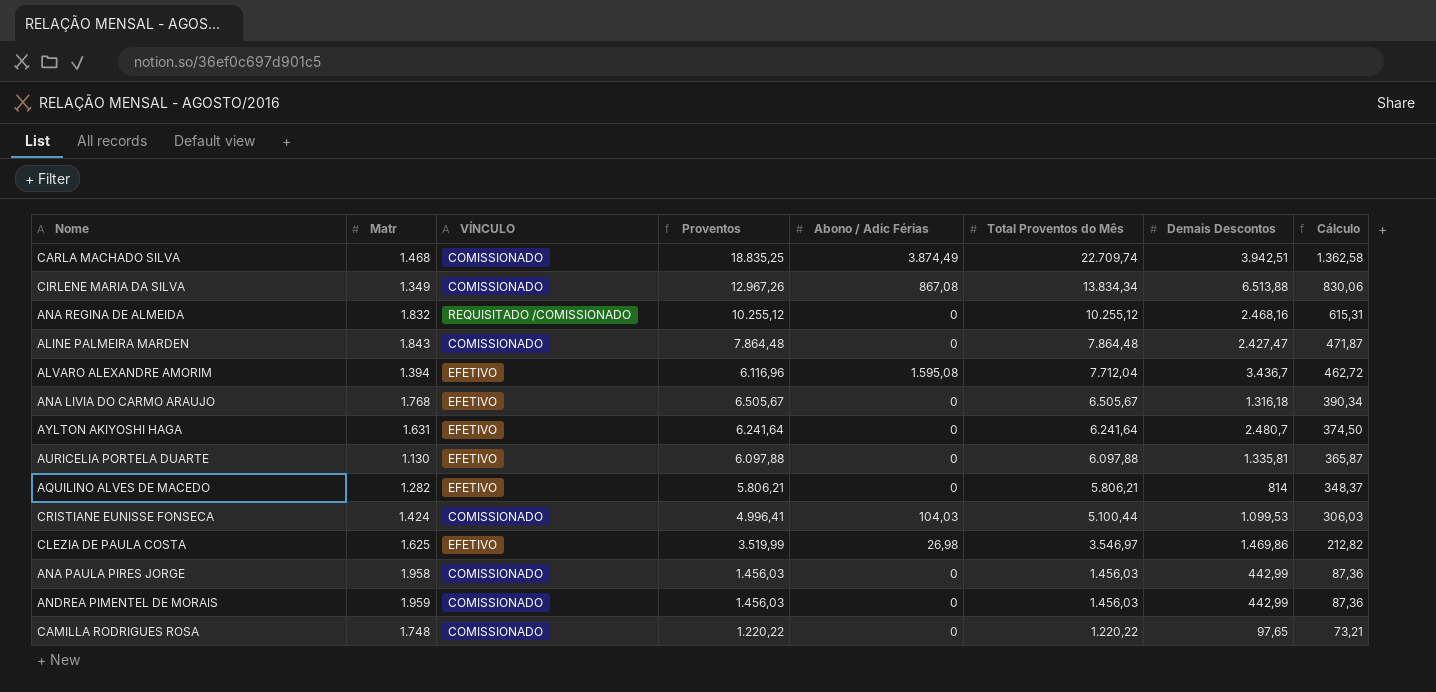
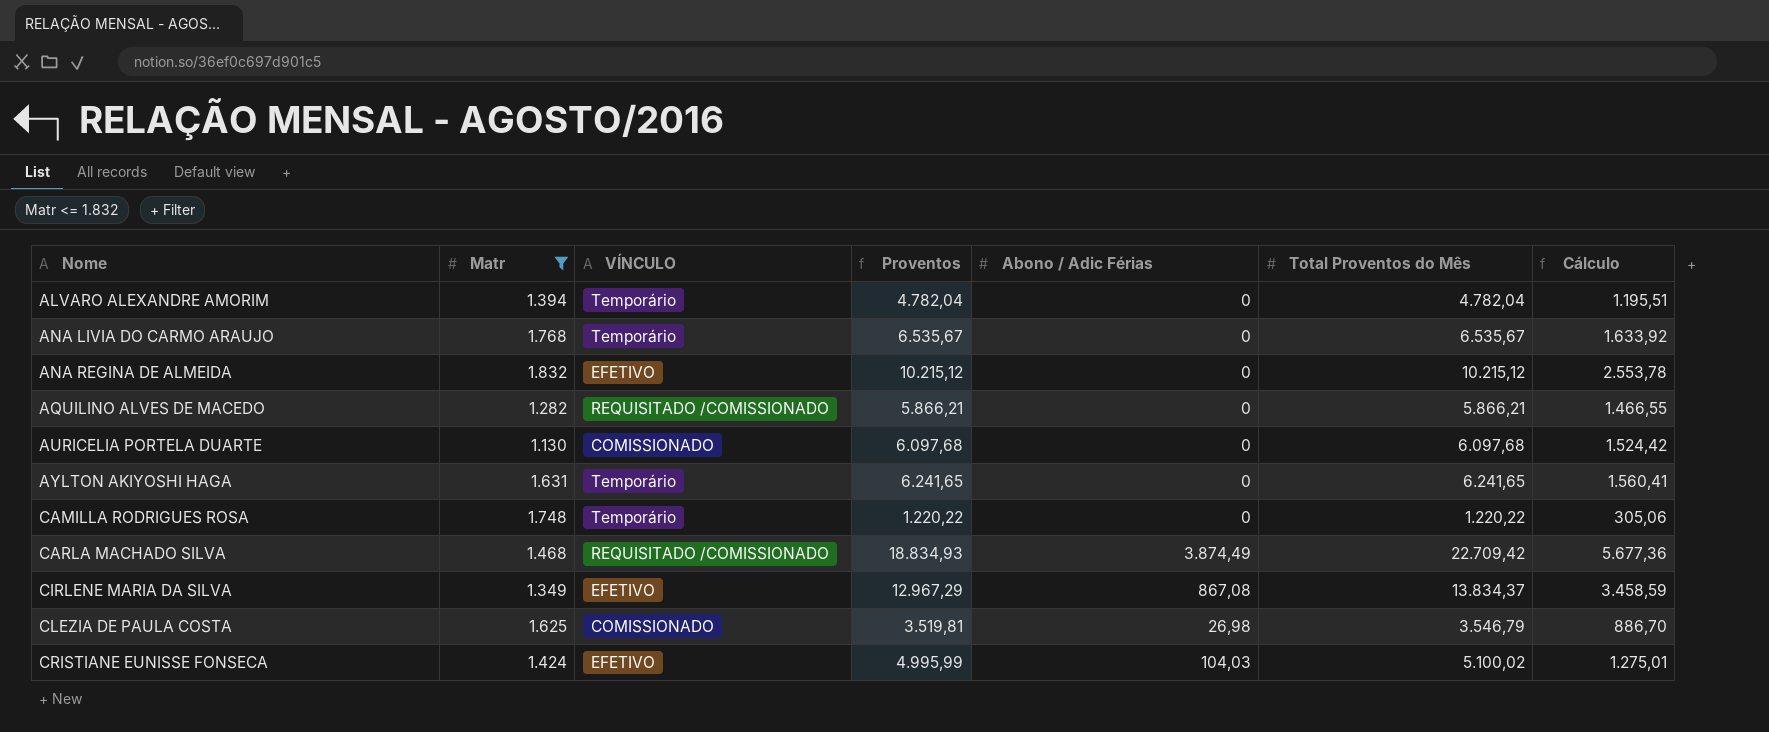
filter: none -> Matr <= 1.832
row order: Total Proventos do Mês descending -> Nome ascending
column Demais Descontos | position: 7 -> none
column Cálculo | formula: [Total Proventos do Mês] * 0,06 -> [Total Proventos do Mês] * 0,25
ALVARO ALEXANDRE AMORIM | VÍNCULO: EFETIVO -> Temporário
ALVARO ALEXANDRE AMORIM | Proventos: 6.116,96 -> 4.782,04
ALVARO ALEXANDRE AMORIM | Abono / Adic Férias: 1.595,08 -> 0
ALVARO ALEXANDRE AMORIM | Total Proventos do Mês: 7.712,04 -> 4.782,04
ANA LIVIA DO CARMO ARAUJO | VÍNCULO: EFETIVO -> Temporário
ANA LIVIA DO CARMO ARAUJO | Proventos: 6.505,67 -> 6.535,67
ANA LIVIA DO CARMO ARAUJO | Total Proventos do Mês: 6.505,67 -> 6.535,67
ANA REGINA DE ALMEIDA | VÍNCULO: REQUISITADO /COMISSIONADO -> EFETIVO
ANA REGINA DE ALMEIDA | Proventos: 10.255,12 -> 10.215,12
ANA REGINA DE ALMEIDA | Total Proventos do Mês: 10.255,12 -> 10.215,12
AQUILINO ALVES DE MACEDO | VÍNCULO: EFETIVO -> REQUISITADO /COMISSIONADO
AQUILINO ALVES DE MACEDO | Proventos: 5.806,21 -> 5.866,21
AQUILINO ALVES DE MACEDO | Total Proventos do Mês: 5.806,21 -> 5.866,21
AURICELIA PORTELA DUARTE | VÍNCULO: EFETIVO -> COMISSIONADO
AURICELIA PORTELA DUARTE | Proventos: 6.097,88 -> 6.097,68
AURICELIA PORTELA DUARTE | Total Proventos do Mês: 6.097,88 -> 6.097,68
AYLTON AKIYOSHI HAGA | VÍNCULO: EFETIVO -> Temporário
AYLTON AKIYOSHI HAGA | Proventos: 6.241,64 -> 6.241,65
AYLTON AKIYOSHI HAGA | Total Proventos do Mês: 6.241,64 -> 6.241,65
CAMILLA RODRIGUES ROSA | VÍNCULO: COMISSIONADO -> Temporário
CARLA MACHADO SILVA | VÍNCULO: COMISSIONADO -> REQUISITADO /COMISSIONADO
CARLA MACHADO SILVA | Proventos: 18.835,25 -> 18.834,93
CARLA MACHADO SILVA | Total Proventos do Mês: 22.709,74 -> 22.709,42
CIRLENE MARIA DA SILVA | VÍNCULO: COMISSIONADO -> EFETIVO
CIRLENE MARIA DA SILVA | Proventos: 12.967,26 -> 12.967,29
CIRLENE MARIA DA SILVA | Total Proventos do Mês: 13.834,34 -> 13.834,37
CLEZIA DE PAULA COSTA | VÍNCULO: EFETIVO -> COMISSIONADO
CLEZIA DE PAULA COSTA | Proventos: 3.519,99 -> 3.519,81
CLEZIA DE PAULA COSTA | Total Proventos do Mês: 3.546,97 -> 3.546,79
CRISTIANE EUNISSE FONSECA | VÍNCULO: COMISSIONADO -> EFETIVO
CRISTIANE EUNISSE FONSECA | Proventos: 4.996,41 -> 4.995,99
CRISTIANE EUNISSE FONSECA | Total Proventos do Mês: 5.100,44 -> 5.100,02

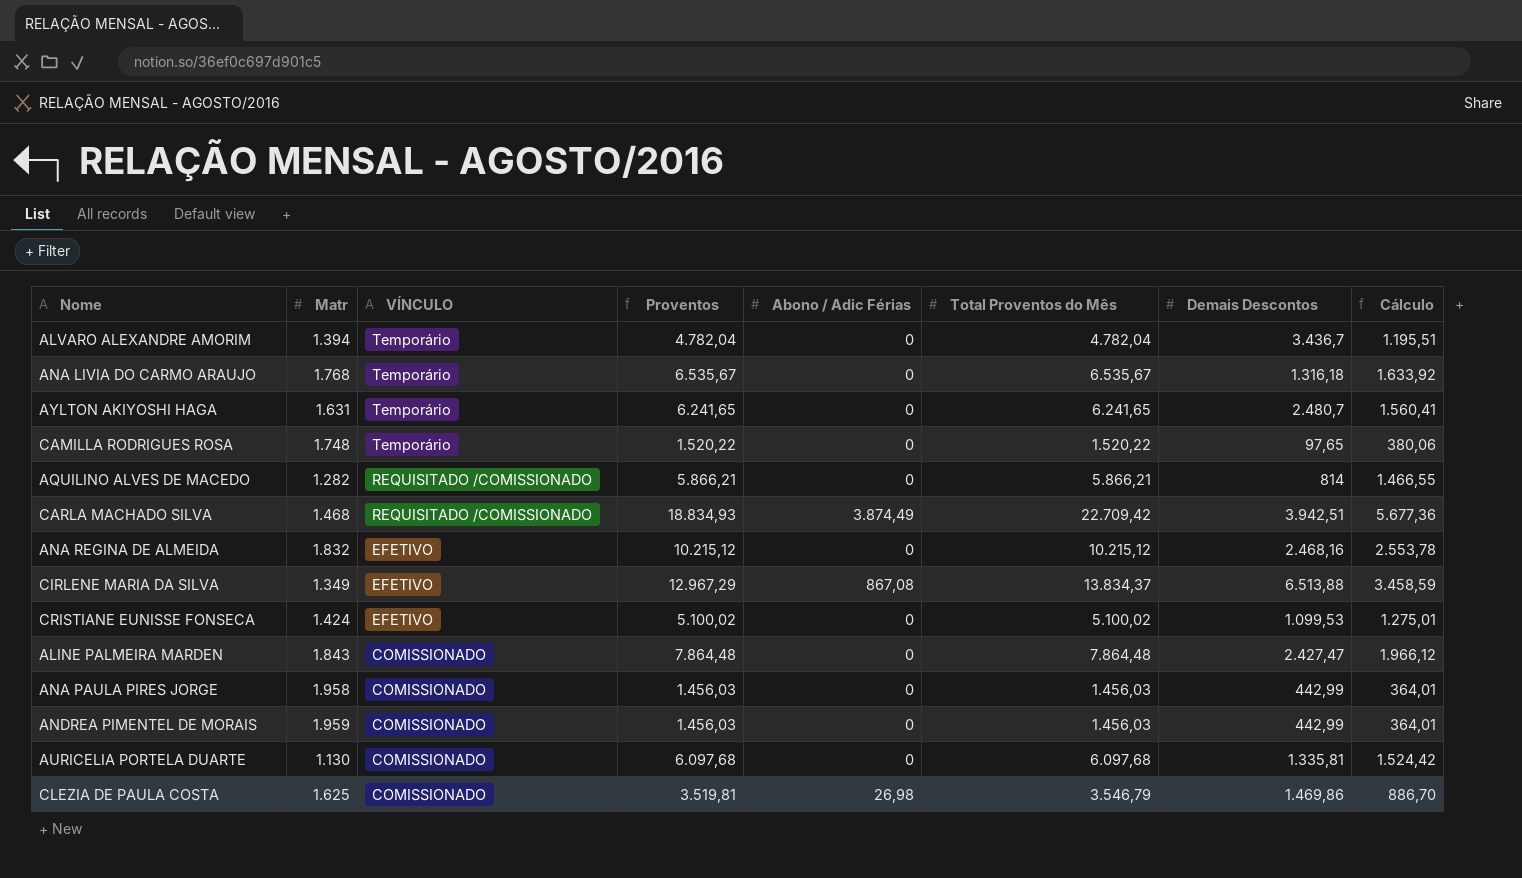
filter: Matr <= 1.832 -> none
row order: Nome ascending -> VÍNCULO descending
column Demais Descontos | position: none -> 7
CAMILLA RODRIGUES ROSA | Proventos: 1.220,22 -> 1.520,22
CAMILLA RODRIGUES ROSA | Total Proventos do Mês: 1.220,22 -> 1.520,22
CAMILLA RODRIGUES ROSA | Cálculo: 305,06 -> 380,06
CRISTIANE EUNISSE FONSECA | Proventos: 4.995,99 -> 5.100,02
CRISTIANE EUNISSE FONSECA | Abono / Adic Férias: 104,03 -> 0

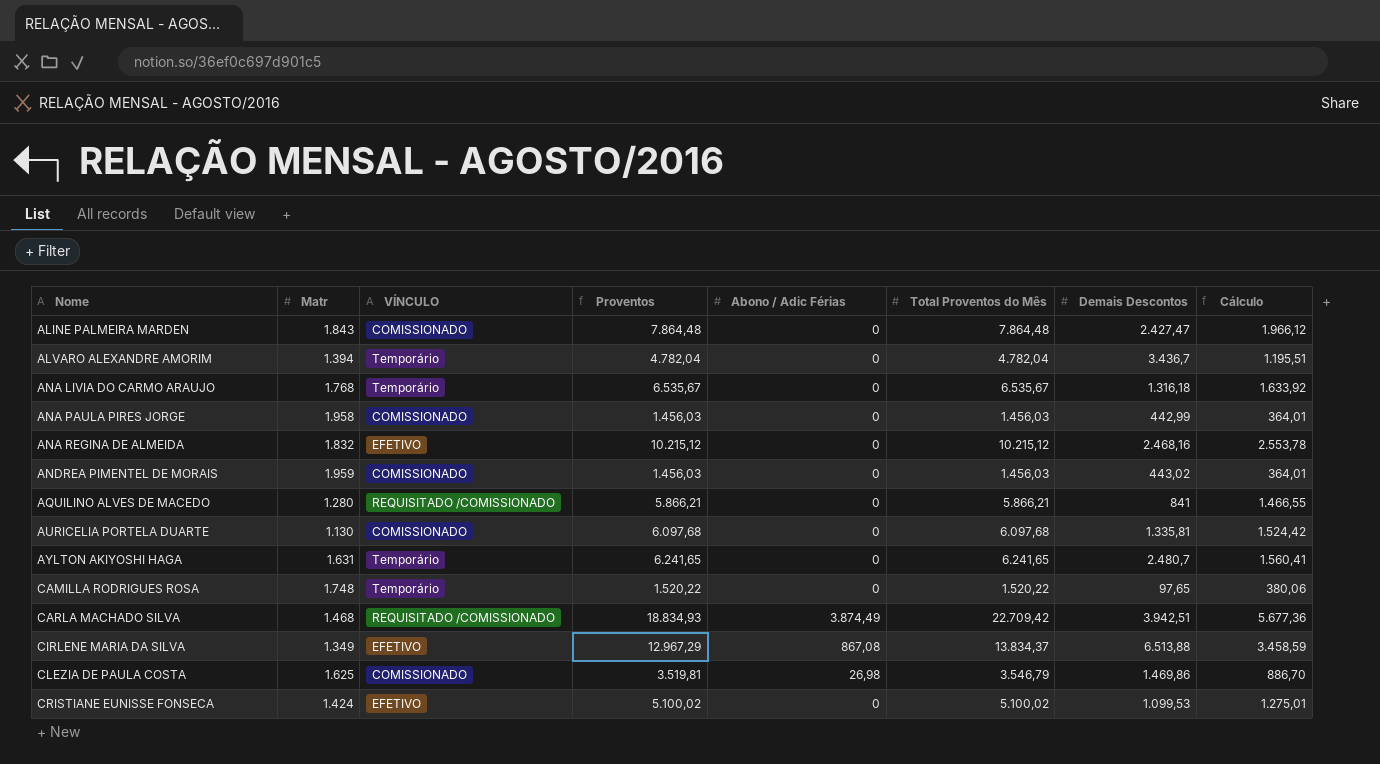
row order: VÍNCULO descending -> Nome ascending
ANDREA PIMENTEL DE MORAIS | Demais Descontos: 442,99 -> 443,02
AQUILINO ALVES DE MACEDO | Matr: 1.282 -> 1.280
AQUILINO ALVES DE MACEDO | Demais Descontos: 814 -> 841

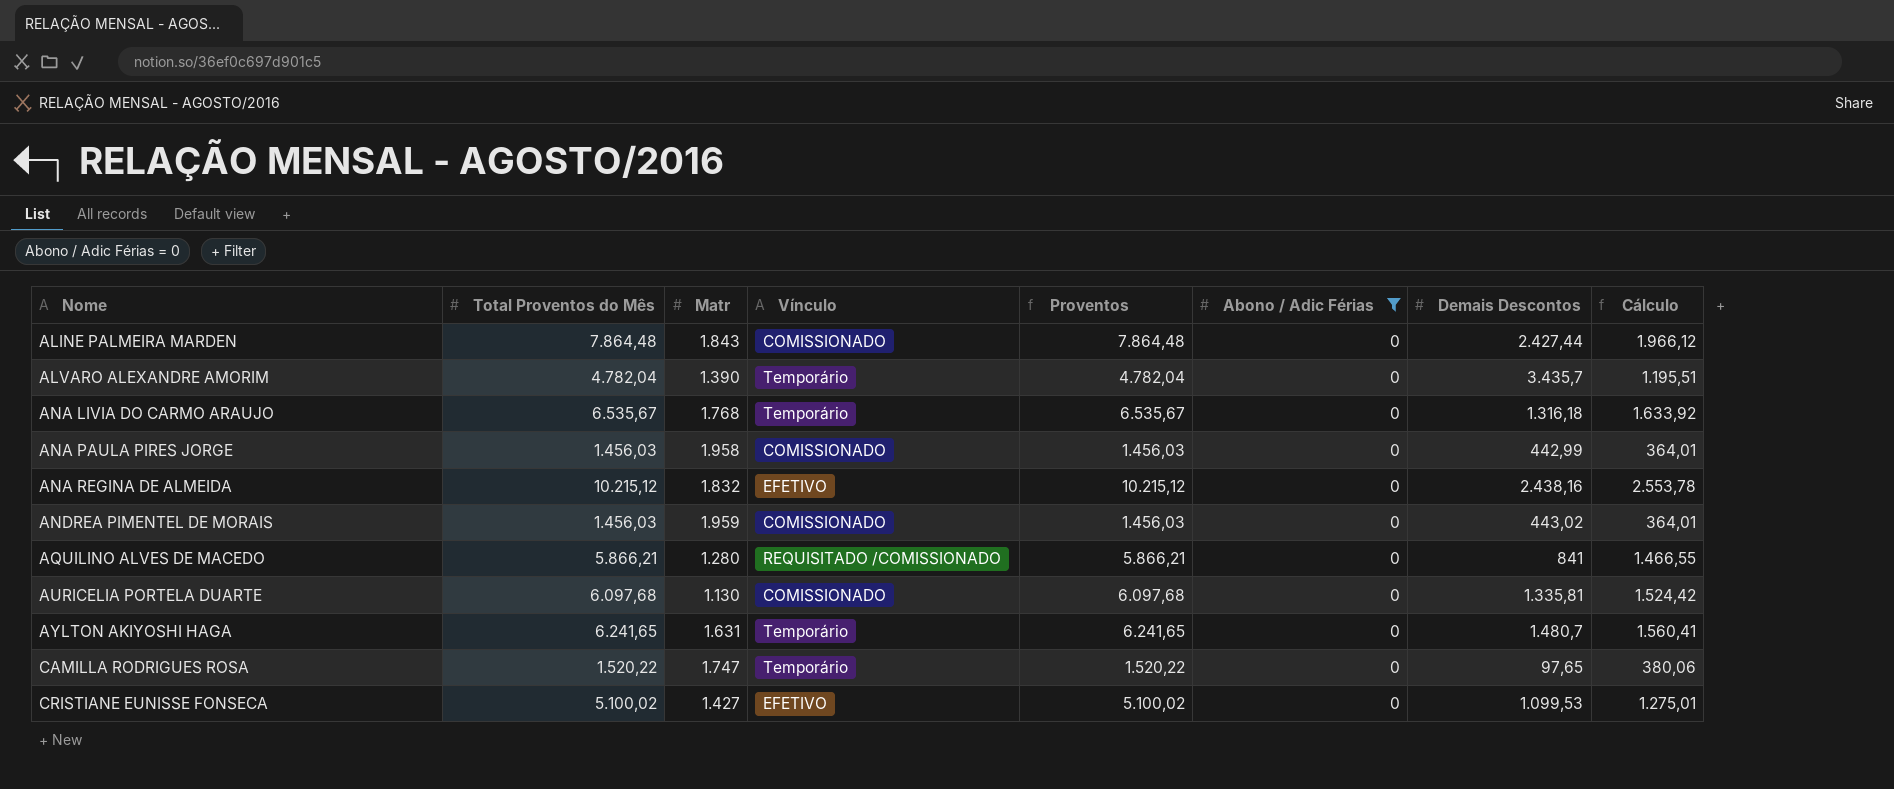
filter: none -> Abono / Adic Férias = 0
column Total Proventos do Mês | position: 6 -> 2
column name: VÍNCULO -> Vínculo
ALINE PALMEIRA MARDEN | Demais Descontos: 2.427,47 -> 2.427,44
ALVARO ALEXANDRE AMORIM | Matr: 1.394 -> 1.390
ALVARO ALEXANDRE AMORIM | Demais Descontos: 3.436,7 -> 3.435,7
ANA REGINA DE ALMEIDA | Demais Descontos: 2.468,16 -> 2.438,16
AYLTON AKIYOSHI HAGA | Demais Descontos: 2.480,7 -> 1.480,7
CAMILLA RODRIGUES ROSA | Matr: 1.748 -> 1.747
CRISTIANE EUNISSE FONSECA | Matr: 1.424 -> 1.427

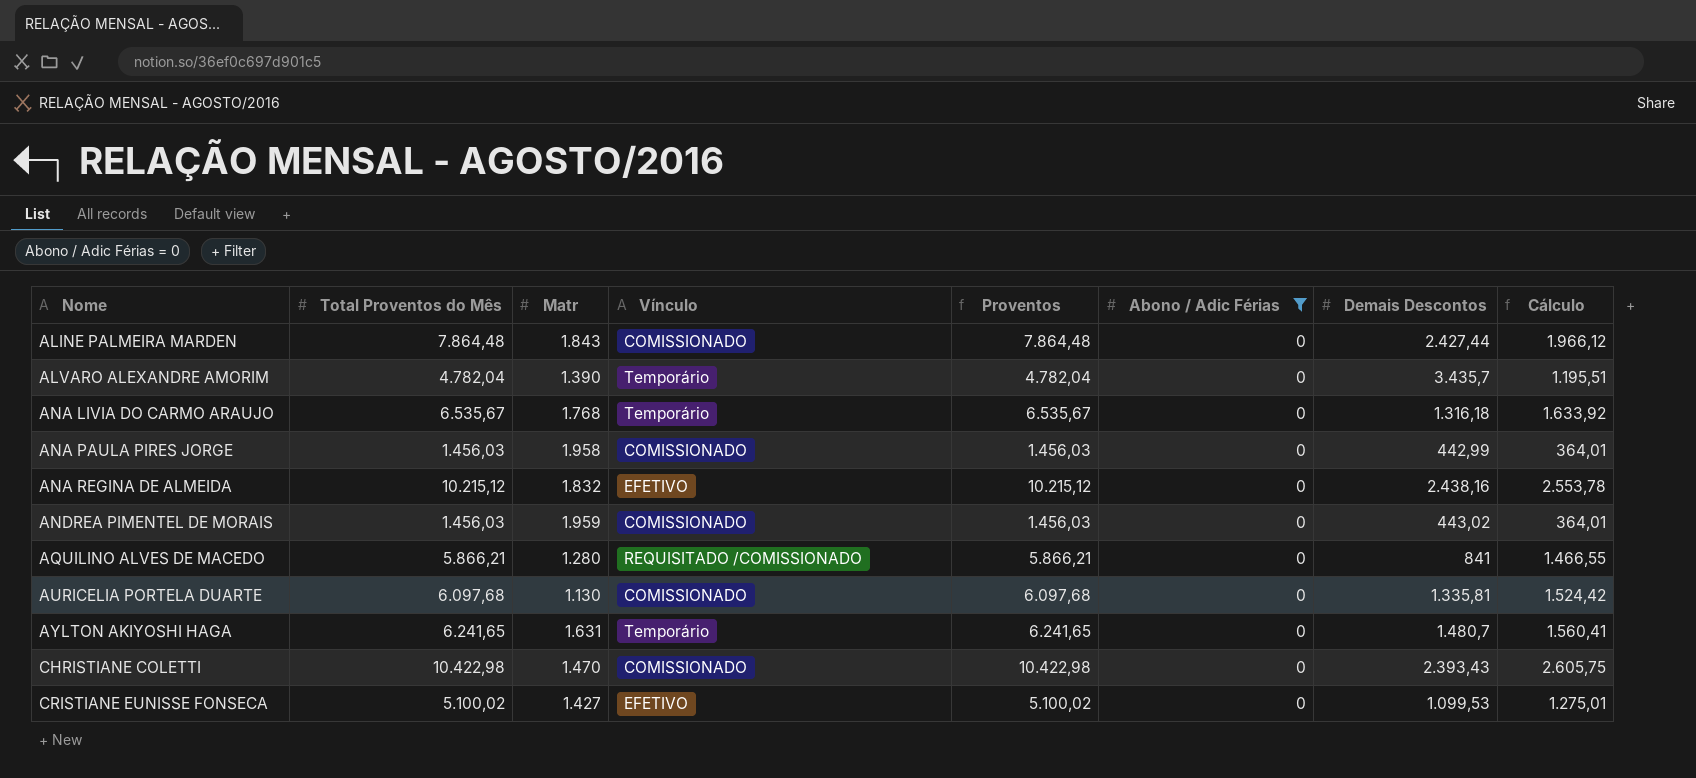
row CAMILLA RODRIGUES ROSA: 1.520,22 | 1.747 | Temporário | 1.520,22 | 0 | 97,65 | 380,06 -> none
row CHRISTIANE COLETTI: none -> 10.422,98 | 1.470 | COMISSIONADO | 10.422,98 | 0 | 2.393,43 | 2.605,75

